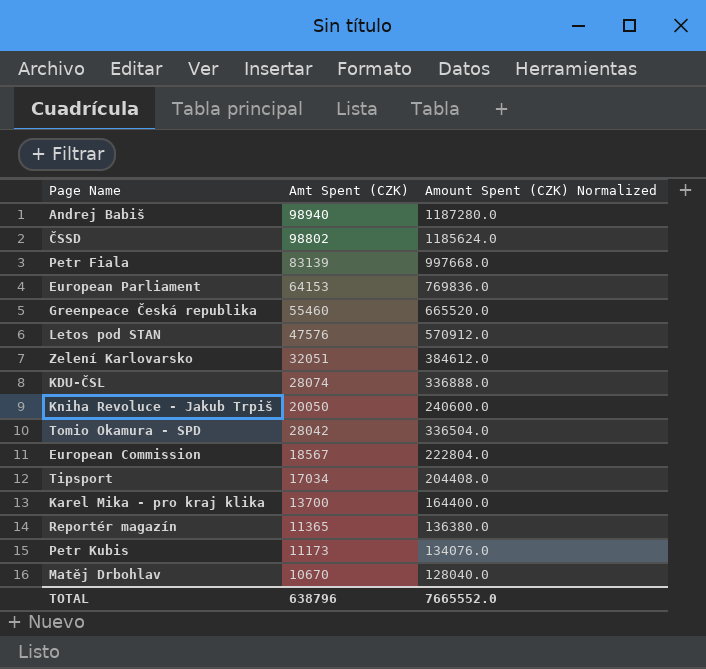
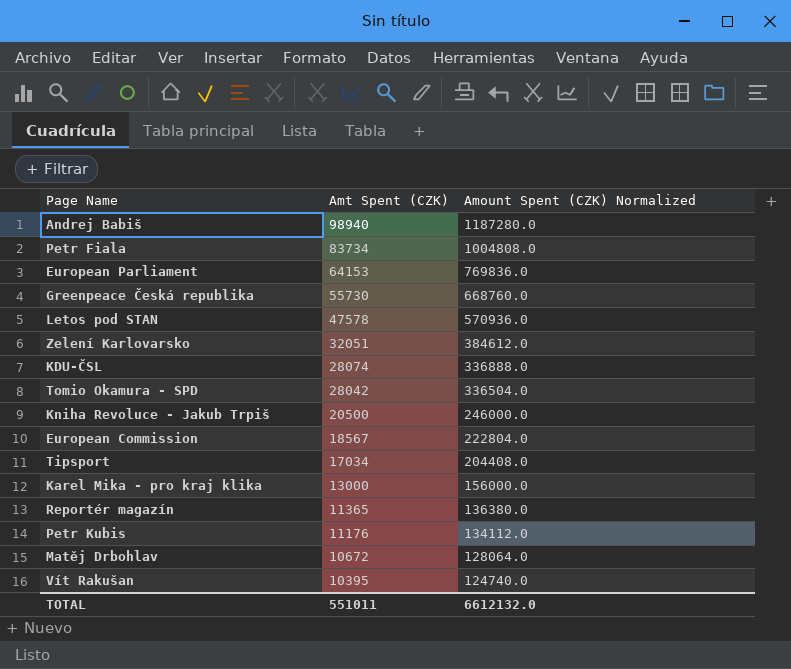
row order: none -> Amt Spent (CZK) descending
row ČSSD: 98802 | 1185624.0 -> none
Petr Fiala | Amt Spent (CZK): 83139 -> 83734
Petr Fiala | Amount Spent (CZK) Normalized: 997668.0 -> 1004808.0
Greenpeace Česká republika | Amt Spent (CZK): 55460 -> 55730
Greenpeace Česká republika | Amount Spent (CZK) Normalized: 665520.0 -> 668760.0
Letos pod STAN | Amt Spent (CZK): 47576 -> 47578
Letos pod STAN | Amount Spent (CZK) Normalized: 570912.0 -> 570936.0
Kniha Revoluce - Jakub Trpiš | Amt Spent (CZK): 20050 -> 20500
Kniha Revoluce - Jakub Trpiš | Amount Spent (CZK) Normalized: 240600.0 -> 246000.0
Karel Mika - pro kraj klika | Amt Spent (CZK): 13700 -> 13000
Karel Mika - pro kraj klika | Amount Spent (CZK) Normalized: 164400.0 -> 156000.0
Petr Kubis | Amt Spent (CZK): 11173 -> 11176
Petr Kubis | Amount Spent (CZK) Normalized: 134076.0 -> 134112.0
Matěj Drbohlav | Amt Spent (CZK): 10670 -> 10672
Matěj Drbohlav | Amount Spent (CZK) Normalized: 128040.0 -> 128064.0
row Vít Rakušan: none -> 10395 | 124740.0
TOTAL | Amt Spent (CZK): 638796 -> 551011
TOTAL | Amount Spent (CZK) Normalized: 7665552.0 -> 6612132.0

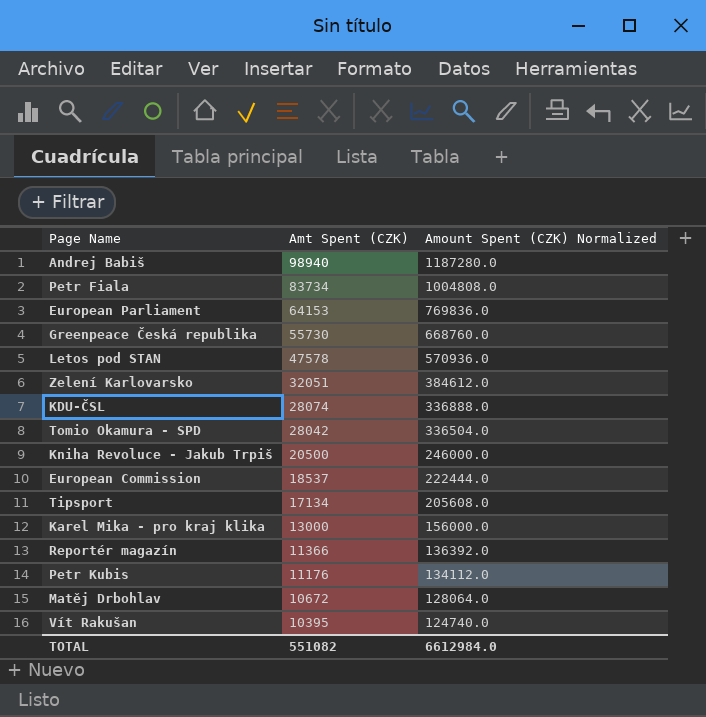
European Commission | Amt Spent (CZK): 18567 -> 18537
European Commission | Amount Spent (CZK) Normalized: 222804.0 -> 222444.0
Tipsport | Amt Spent (CZK): 17034 -> 17134
Tipsport | Amount Spent (CZK) Normalized: 204408.0 -> 205608.0
Reportér magazín | Amt Spent (CZK): 11365 -> 11366
Reportér magazín | Amount Spent (CZK) Normalized: 136380.0 -> 136392.0
TOTAL | Amt Spent (CZK): 551011 -> 551082
TOTAL | Amount Spent (CZK) Normalized: 6612132.0 -> 6612984.0

